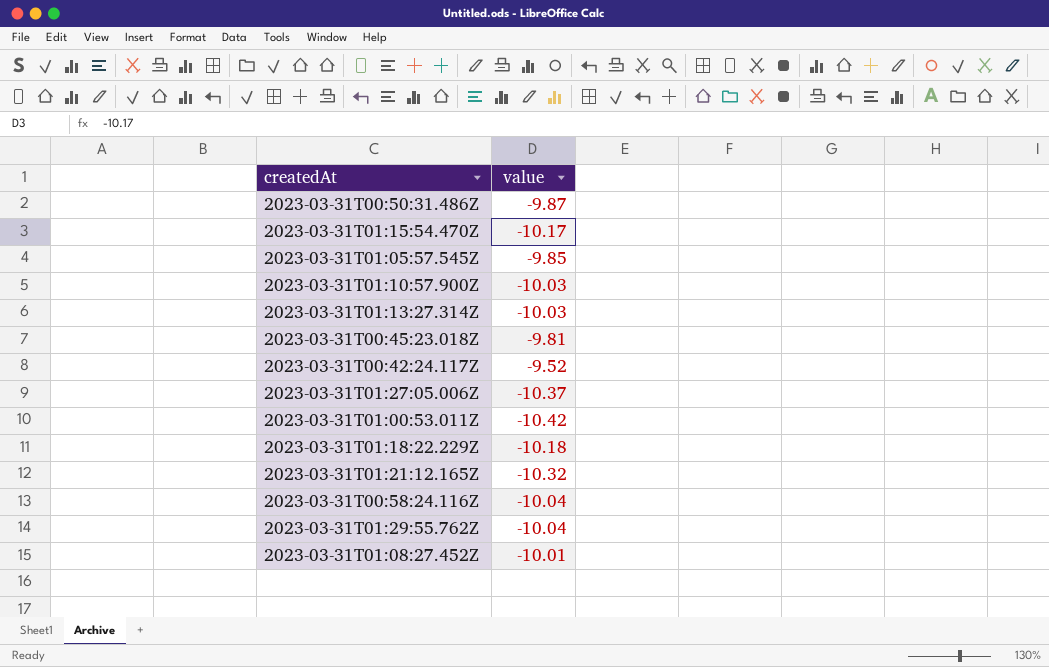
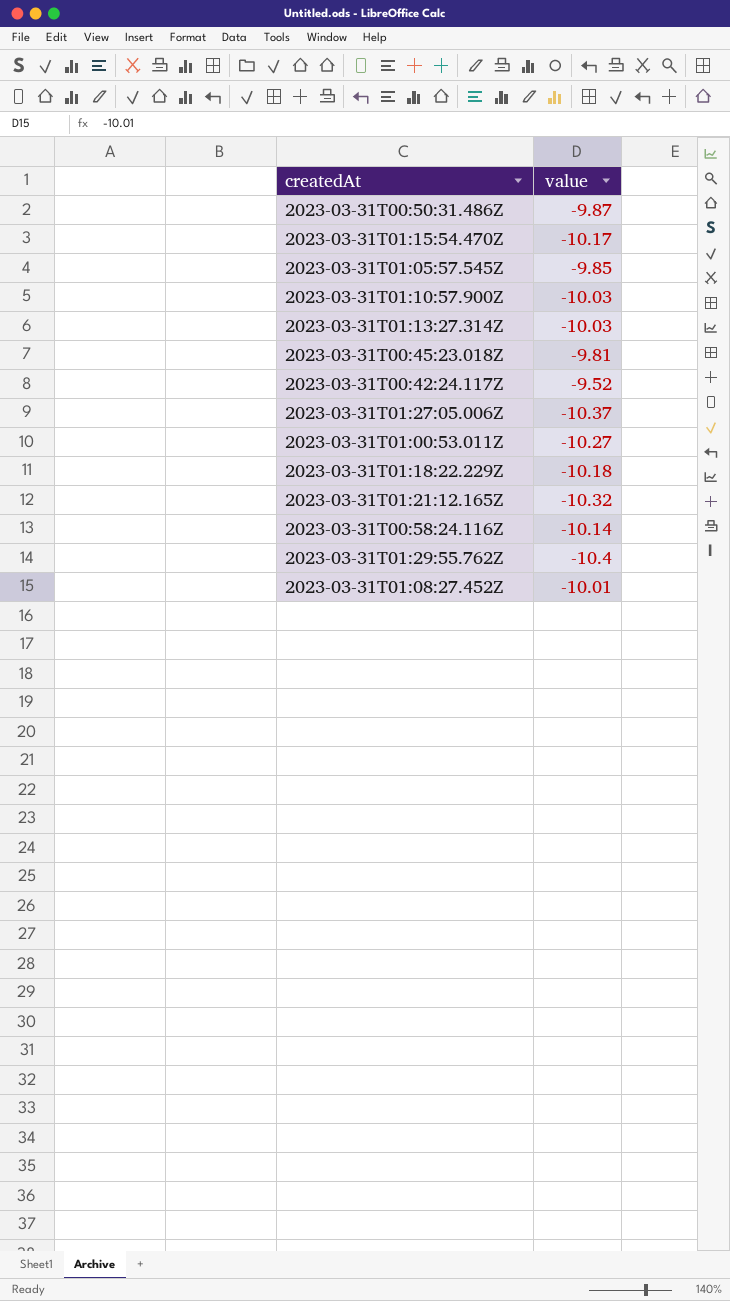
2023-03-31T01:00:53.011Z | value: -10.42 -> -10.27
2023-03-31T00:58:24.116Z | value: -10.04 -> -10.14
2023-03-31T01:29:55.762Z | value: -10.04 -> -10.4

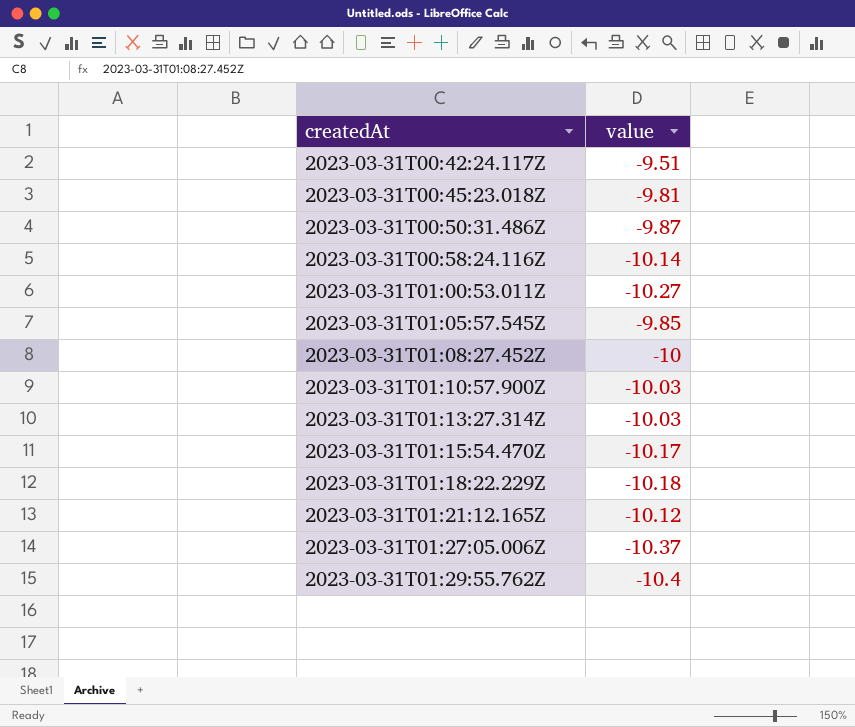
row order: none -> createdAt ascending
2023-03-31T00:42:24.117Z | value: -9.52 -> -9.51
2023-03-31T01:08:27.452Z | value: -10.01 -> -10
2023-03-31T01:21:12.165Z | value: -10.32 -> -10.12

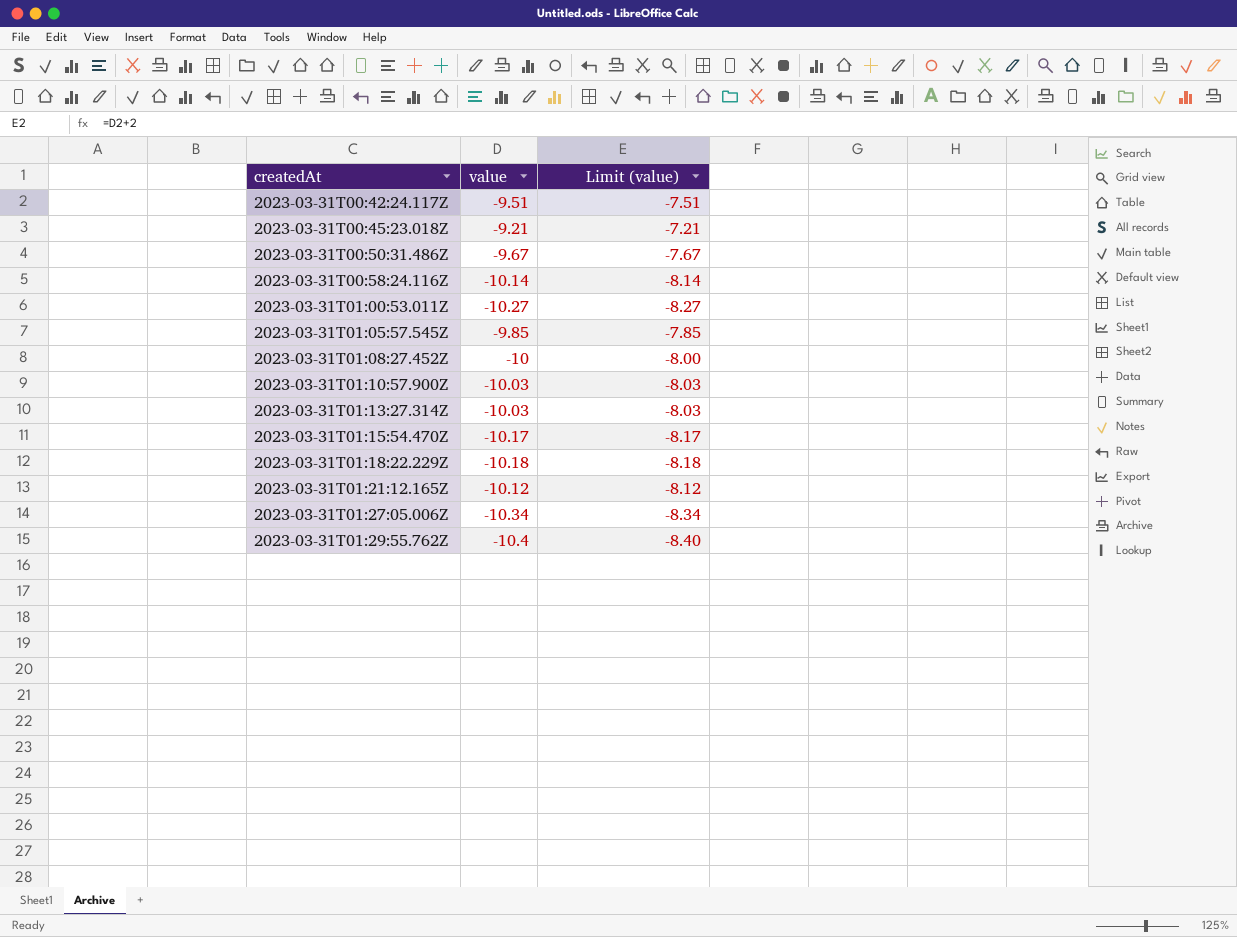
column Limit (value) | formula: none -> [value] + 2
2023-03-31T00:45:23.018Z | value: -9.81 -> -9.21
2023-03-31T00:50:31.486Z | value: -9.87 -> -9.67
2023-03-31T01:27:05.006Z | value: -10.37 -> -10.34

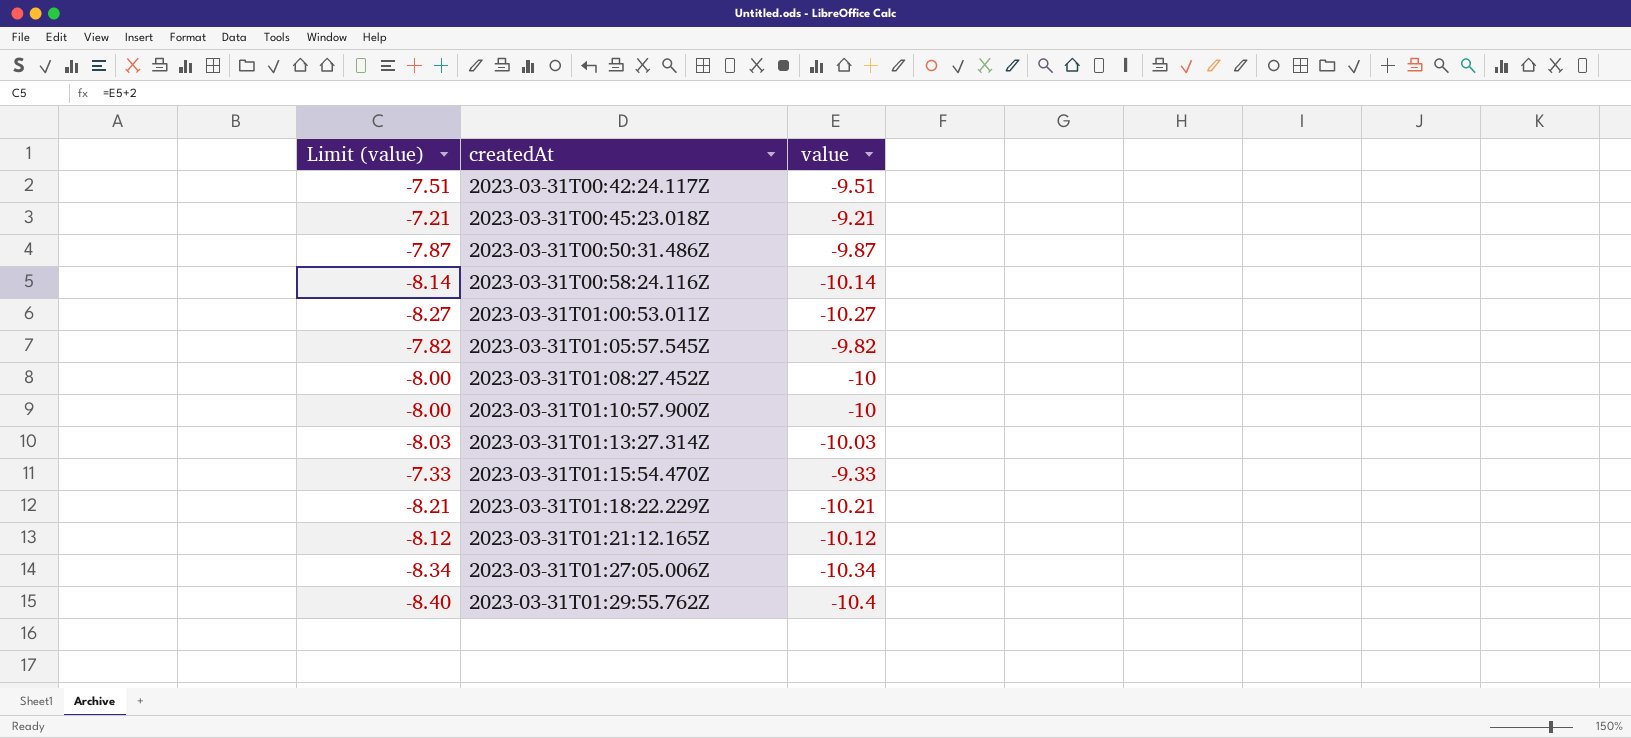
column Limit (value) | position: 3 -> 1
2023-03-31T00:50:31.486Z | Limit (value): -7.67 -> -7.87
2023-03-31T00:50:31.486Z | value: -9.67 -> -9.87
2023-03-31T01:05:57.545Z | Limit (value): -7.85 -> -7.82
2023-03-31T01:05:57.545Z | value: -9.85 -> -9.82
2023-03-31T01:10:57.900Z | Limit (value): -8.03 -> -8.00
2023-03-31T01:10:57.900Z | value: -10.03 -> -10
2023-03-31T01:15:54.470Z | Limit (value): -8.17 -> -7.33
2023-03-31T01:15:54.470Z | value: -10.17 -> -9.33
2023-03-31T01:18:22.229Z | Limit (value): -8.18 -> -8.21
2023-03-31T01:18:22.229Z | value: -10.18 -> -10.21

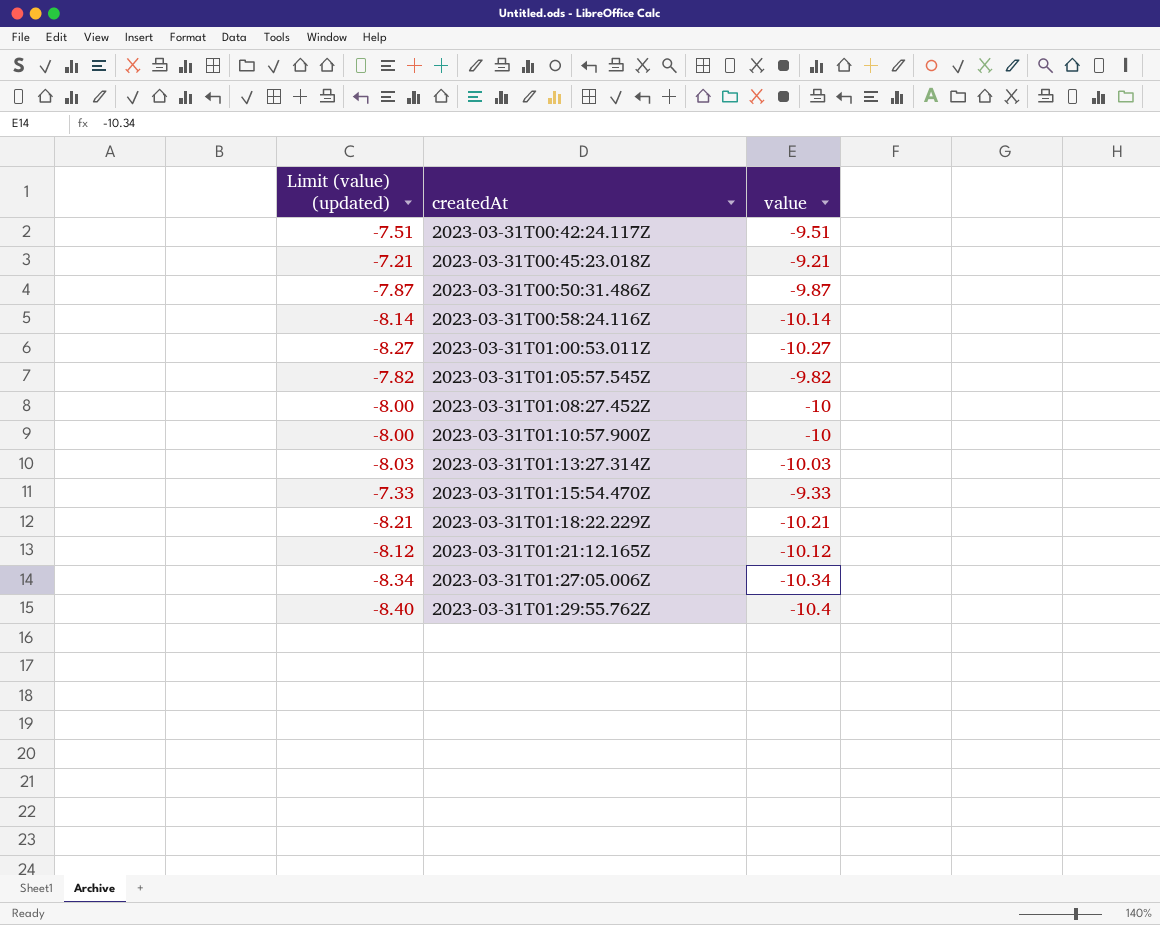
column name: Limit (value) -> Limit (value) (updated)

